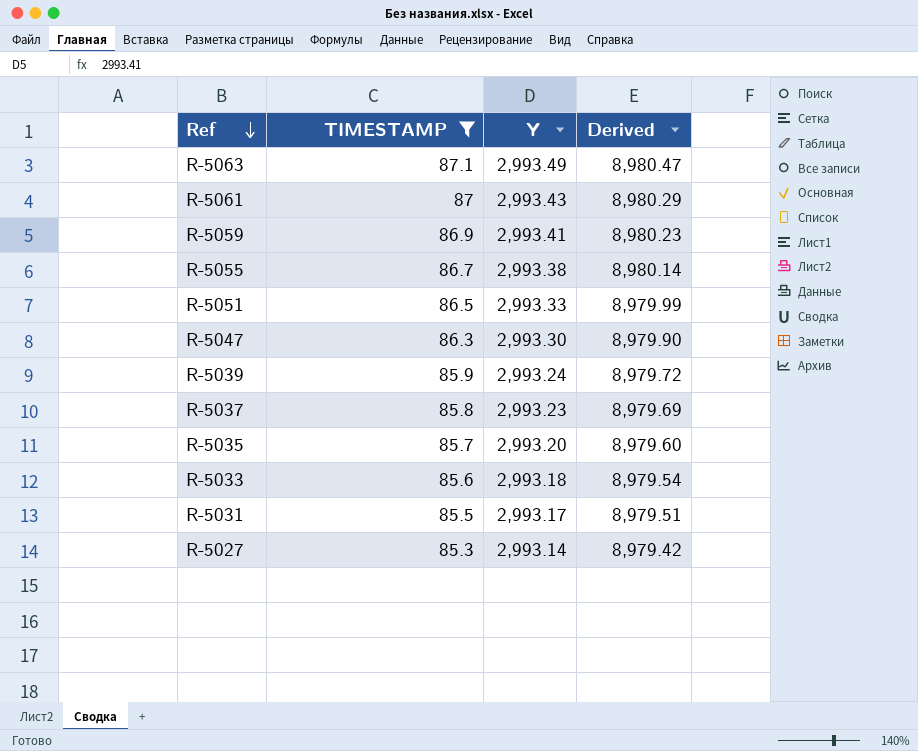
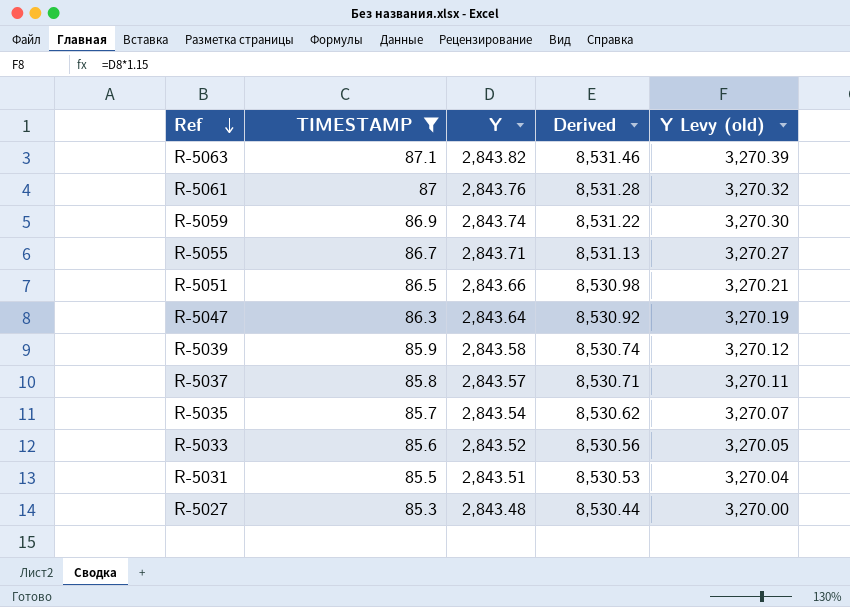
column Y Levy (old) | formula: none -> [Y] * 1.15
R-5063 | Y: 2,993.49 -> 2,843.82
R-5063 | Derived: 8,980.47 -> 8,531.46
R-5061 | Y: 2,993.43 -> 2,843.76
R-5061 | Derived: 8,980.29 -> 8,531.28
R-5059 | Y: 2,993.41 -> 2,843.74
R-5059 | Derived: 8,980.23 -> 8,531.22
R-5055 | Y: 2,993.38 -> 2,843.71
R-5055 | Derived: 8,980.14 -> 8,531.13
R-5051 | Y: 2,993.33 -> 2,843.66
R-5051 | Derived: 8,979.99 -> 8,530.98
R-5047 | Y: 2,993.30 -> 2,843.64
R-5047 | Derived: 8,979.90 -> 8,530.92
R-5039 | Y: 2,993.24 -> 2,843.58
R-5039 | Derived: 8,979.72 -> 8,530.74
R-5037 | Y: 2,993.23 -> 2,843.57
R-5037 | Derived: 8,979.69 -> 8,530.71
R-5035 | Y: 2,993.20 -> 2,843.54
R-5035 | Derived: 8,979.60 -> 8,530.62
R-5033 | Y: 2,993.18 -> 2,843.52
R-5033 | Derived: 8,979.54 -> 8,530.56
R-5031 | Y: 2,993.17 -> 2,843.51
R-5031 | Derived: 8,979.51 -> 8,530.53
R-5027 | Y: 2,993.14 -> 2,843.48
R-5027 | Derived: 8,979.42 -> 8,530.44

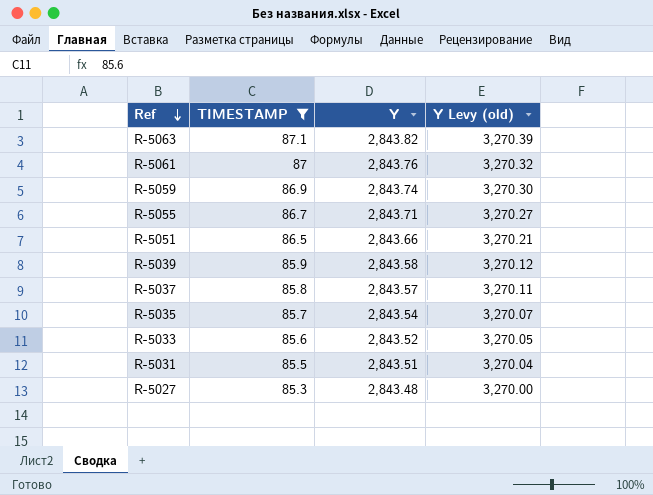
column Derived | formula: [Y] * 3 -> none
row R-5047: 86.3 | 2,843.64 | 8,530.92 | 3,270.19 -> none

